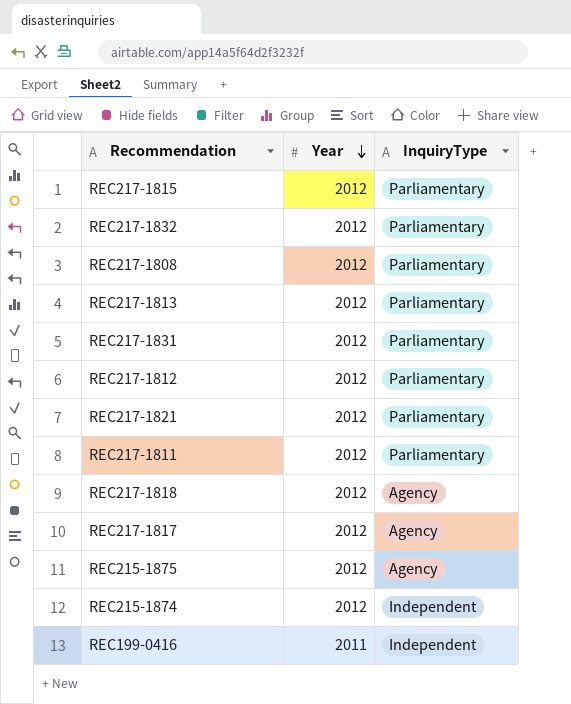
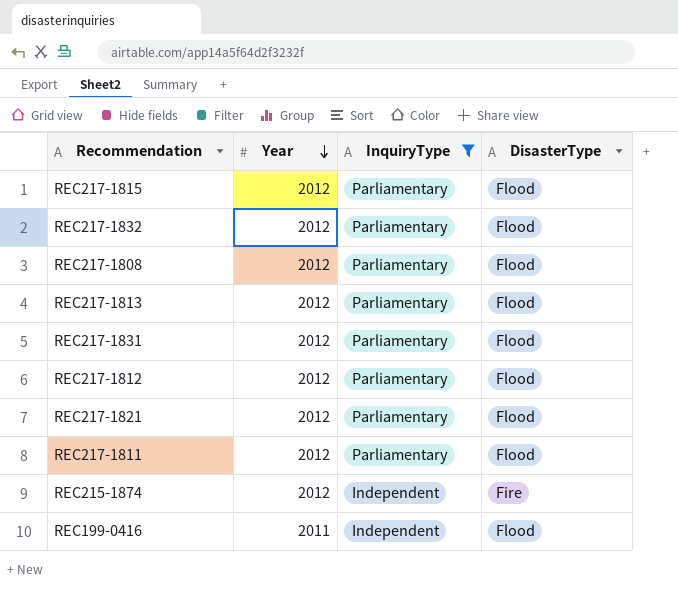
filter: none -> InquiryType != Agency
column DisasterType | position: none -> 4

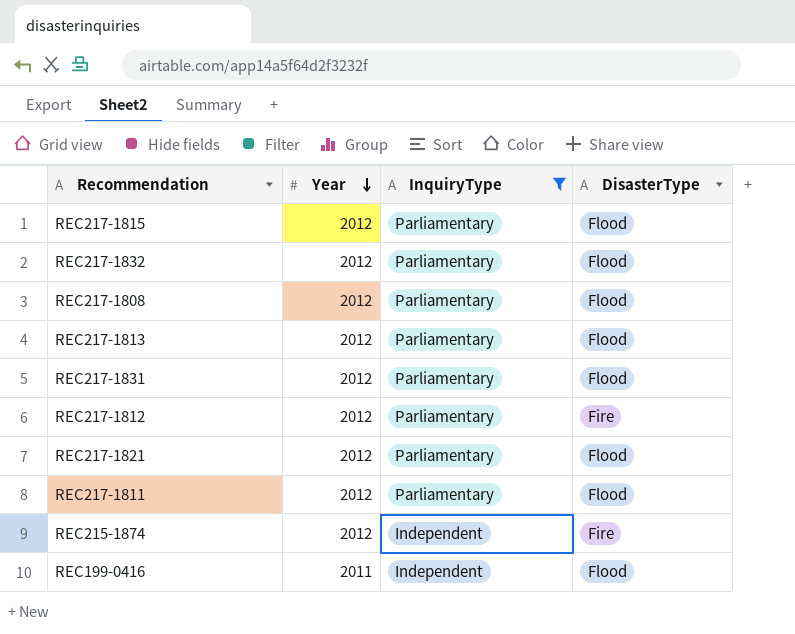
REC217-1812 | DisasterType: Flood -> Fire

